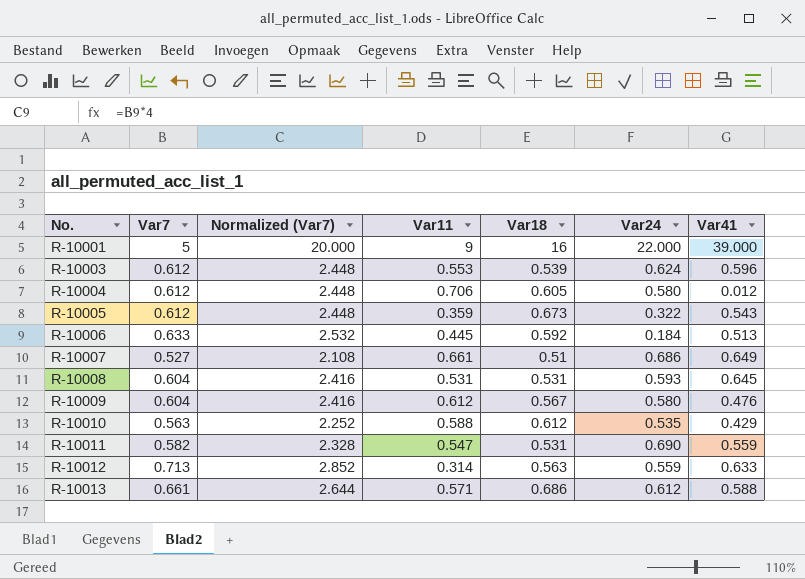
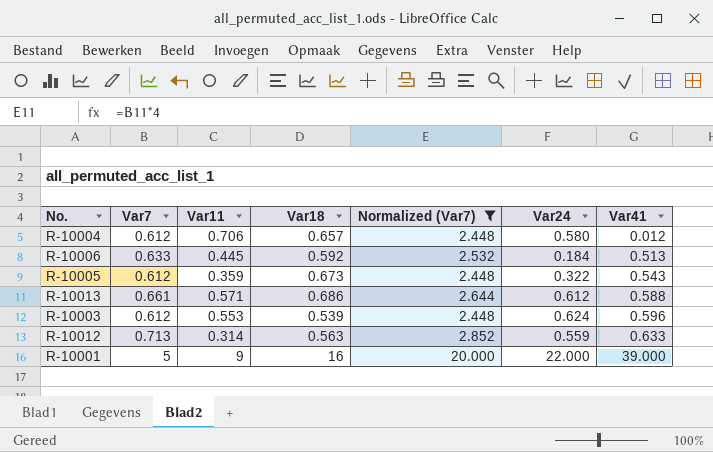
filter: none -> Normalized (Var7) >= 2.448
row order: No. ascending -> Var41 ascending
column Normalized (Var7) | position: 3 -> 5
R-10004 | Var18: 0.605 -> 0.657

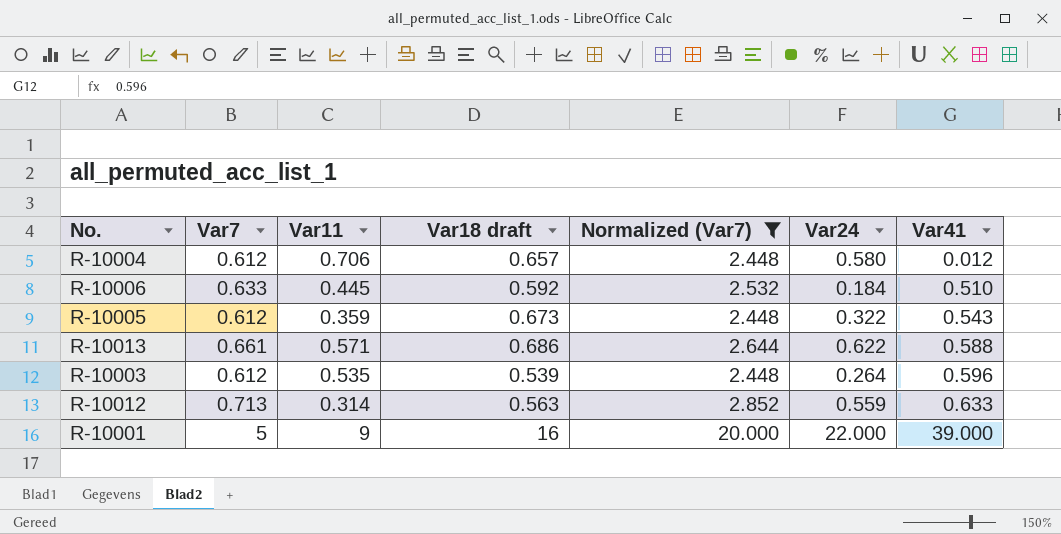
column name: Var18 -> Var18 draft
R-10006 | Var41: 0.513 -> 0.510
R-10013 | Var24: 0.612 -> 0.622
R-10003 | Var11: 0.553 -> 0.535
R-10003 | Var24: 0.624 -> 0.264

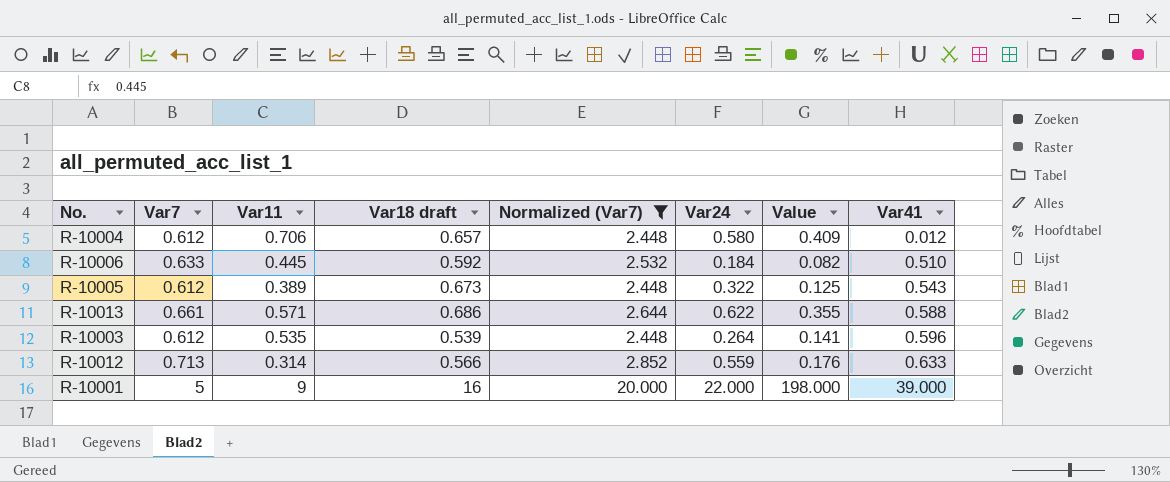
column Value | formula: none -> [Var11] * [Var24]
R-10005 | Var11: 0.359 -> 0.389
R-10012 | Var18 draft: 0.563 -> 0.566

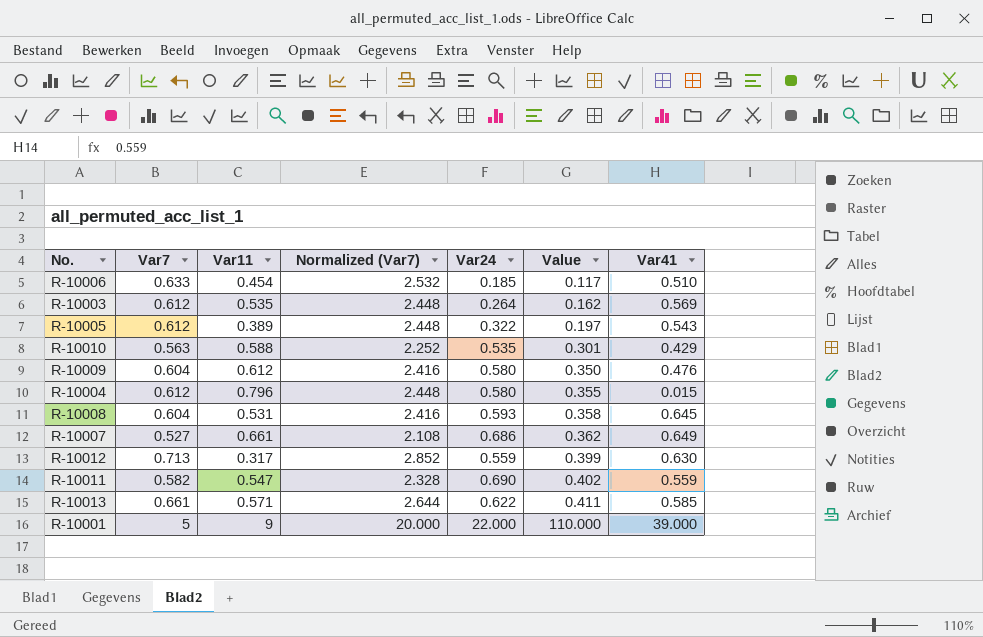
filter: Normalized (Var7) >= 2.448 -> none
row order: Var41 ascending -> Value ascending
column Var18 draft | position: 4 -> none
column Value | formula: [Var11] * [Var24] -> [Var7] * [Var24]
R-10006 | Var11: 0.445 -> 0.454
R-10006 | Var24: 0.184 -> 0.185
R-10003 | Var41: 0.596 -> 0.569
R-10004 | Var11: 0.706 -> 0.796
R-10004 | Var41: 0.012 -> 0.015
R-10012 | Var11: 0.314 -> 0.317
R-10012 | Var41: 0.633 -> 0.630
R-10013 | Var41: 0.588 -> 0.585

